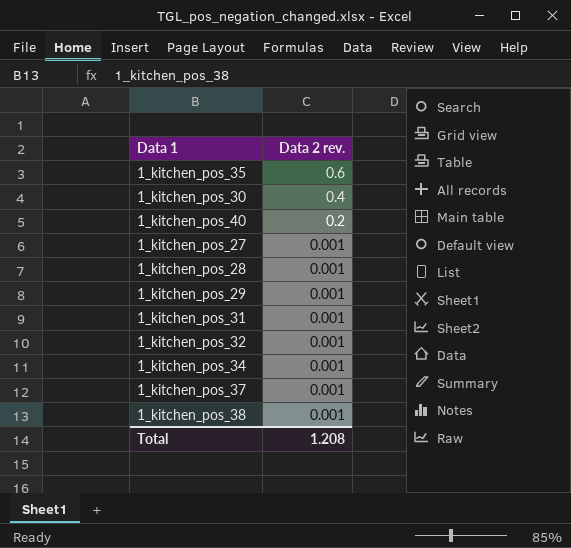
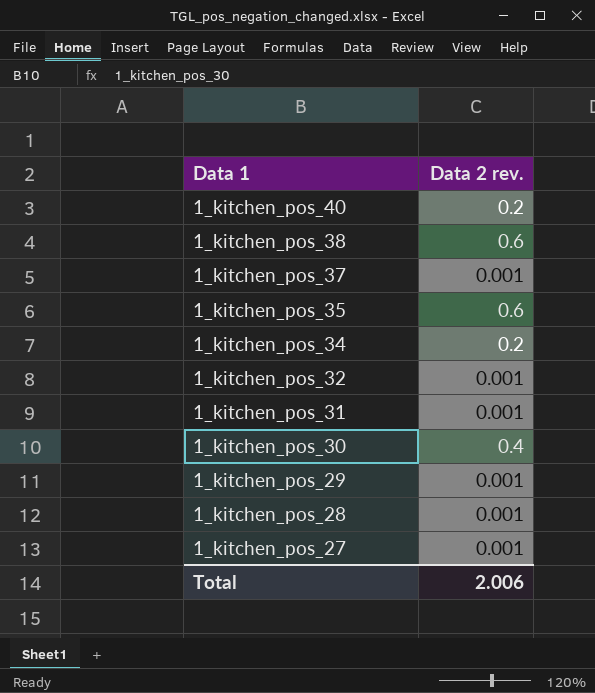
row order: Data 2 rev. descending -> Data 1 descending
1_kitchen_pos_38 | Data 2 rev.: 0.001 -> 0.6
1_kitchen_pos_34 | Data 2 rev.: 0.001 -> 0.2
Total | Data 2 rev.: 1.208 -> 2.006

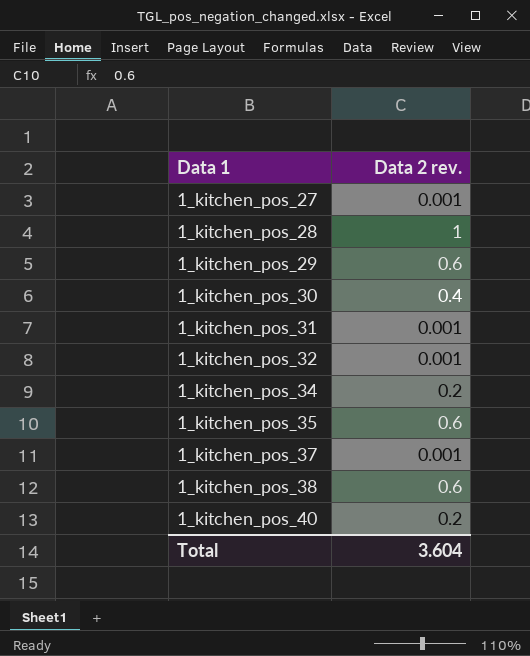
row order: Data 1 descending -> Data 1 ascending
1_kitchen_pos_28 | Data 2 rev.: 0.001 -> 1
1_kitchen_pos_29 | Data 2 rev.: 0.001 -> 0.6
Total | Data 2 rev.: 2.006 -> 3.604

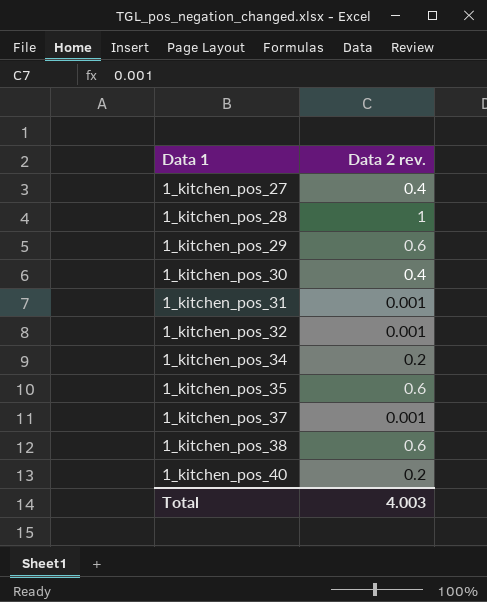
1_kitchen_pos_27 | Data 2 rev.: 0.001 -> 0.4
Total | Data 2 rev.: 3.604 -> 4.003

